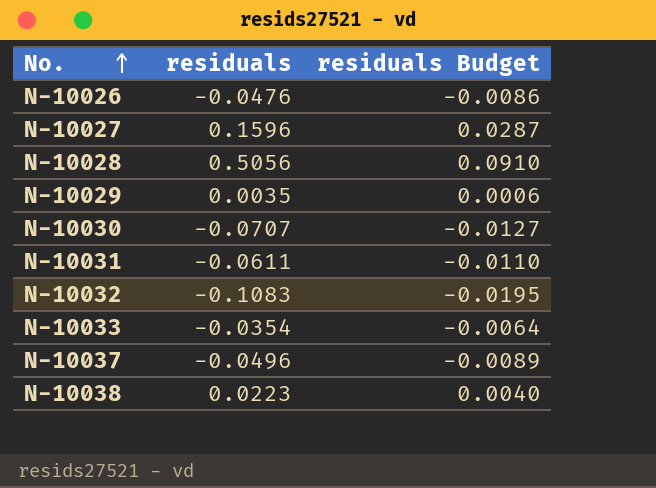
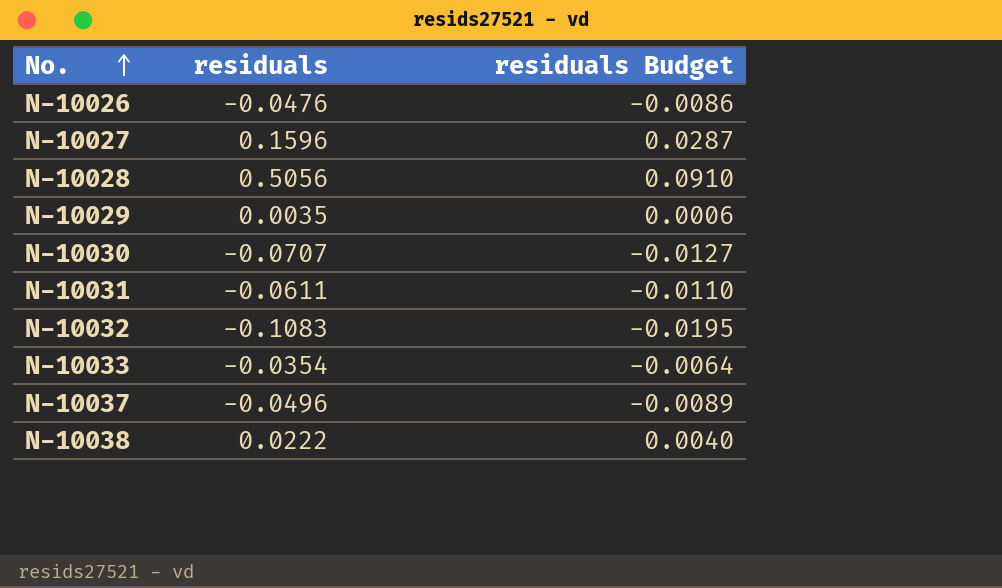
N-10038 | residuals: 0.0223 -> 0.0222

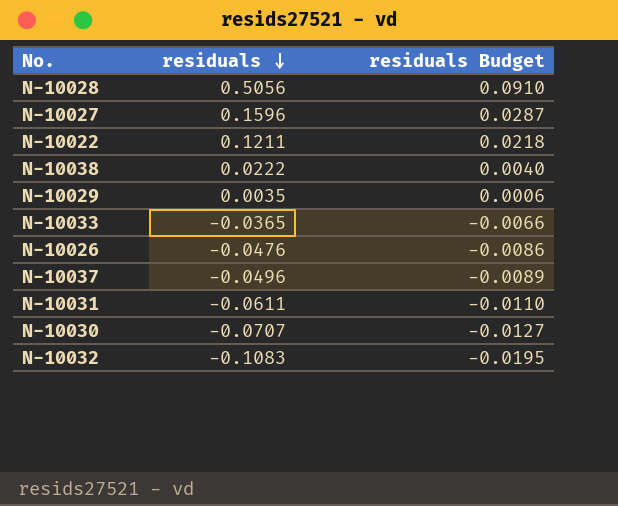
row order: No. ascending -> residuals descending
row N-10022: none -> 0.1211 | 0.0218
N-10033 | residuals: -0.0354 -> -0.0365
N-10033 | residuals Budget: -0.0064 -> -0.0066

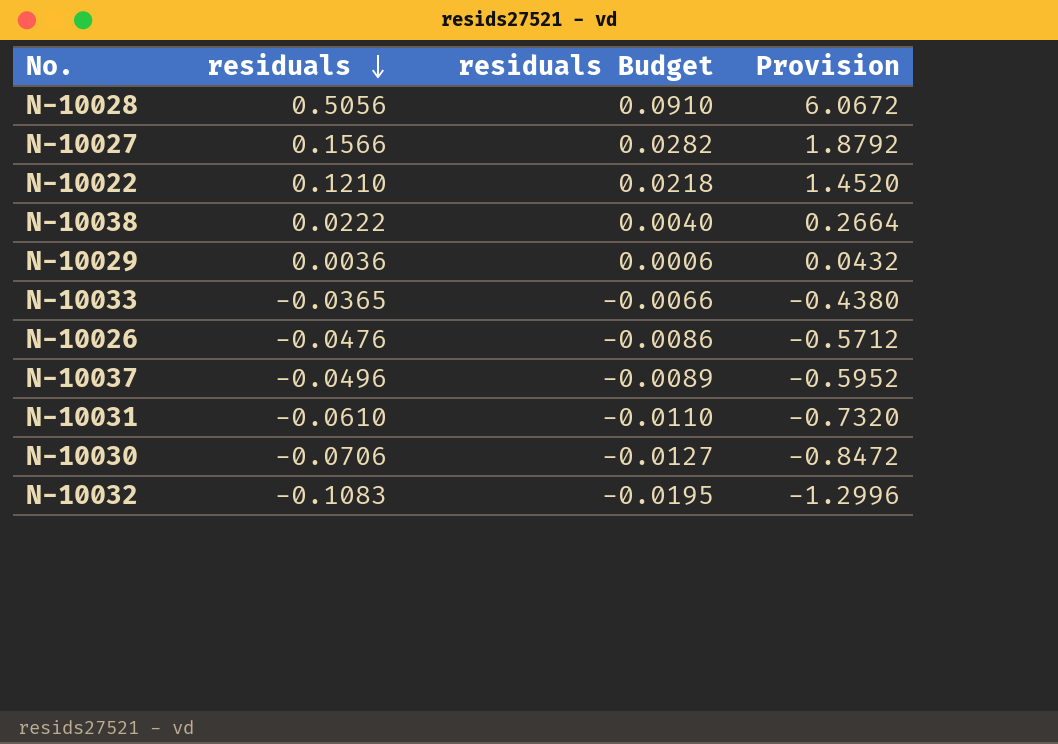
column Provision | formula: none -> [residuals] * 12
N-10027 | residuals: 0.1596 -> 0.1566
N-10027 | residuals Budget: 0.0287 -> 0.0282
N-10022 | residuals: 0.1211 -> 0.1210
N-10029 | residuals: 0.0035 -> 0.0036
N-10031 | residuals: -0.0611 -> -0.0610
N-10030 | residuals: -0.0707 -> -0.0706

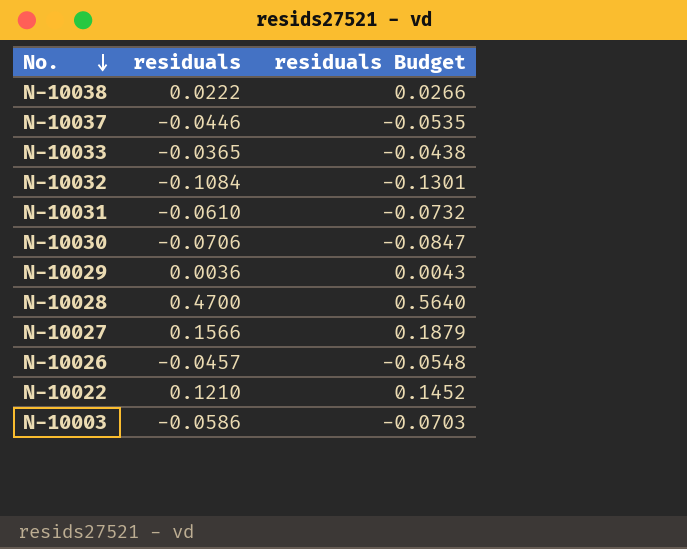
row order: residuals descending -> No. descending
column Provision | formula: [residuals] * 12 -> none
column residuals Budget | formula: [residuals] * 0.18 -> [residuals] * 1.2
N-10037 | residuals: -0.0496 -> -0.0446
N-10032 | residuals: -0.1083 -> -0.1084
N-10028 | residuals: 0.5056 -> 0.4700
N-10026 | residuals: -0.0476 -> -0.0457
row N-10003: none -> -0.0586 | -0.0703

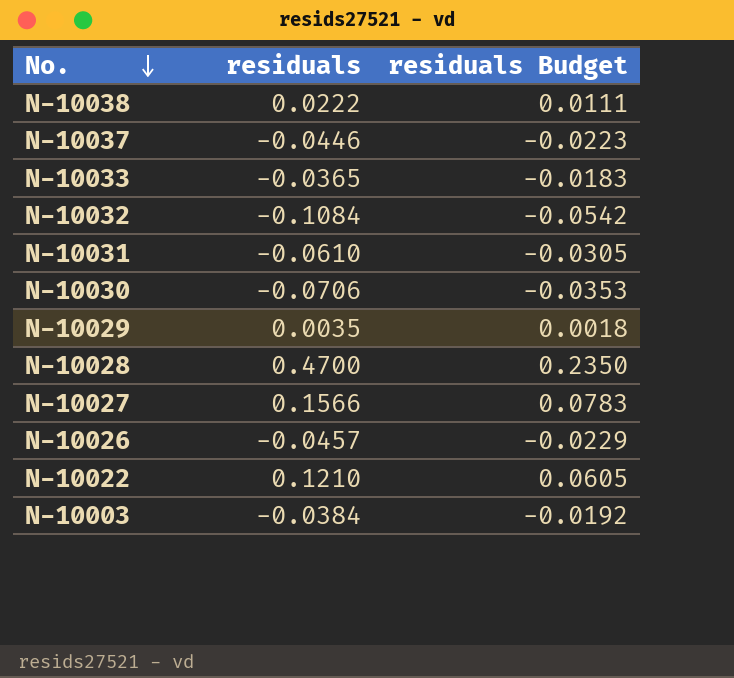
column residuals Budget | formula: [residuals] * 1.2 -> [residuals] * 0.5
N-10029 | residuals: 0.0036 -> 0.0035
N-10003 | residuals: -0.0586 -> -0.0384

